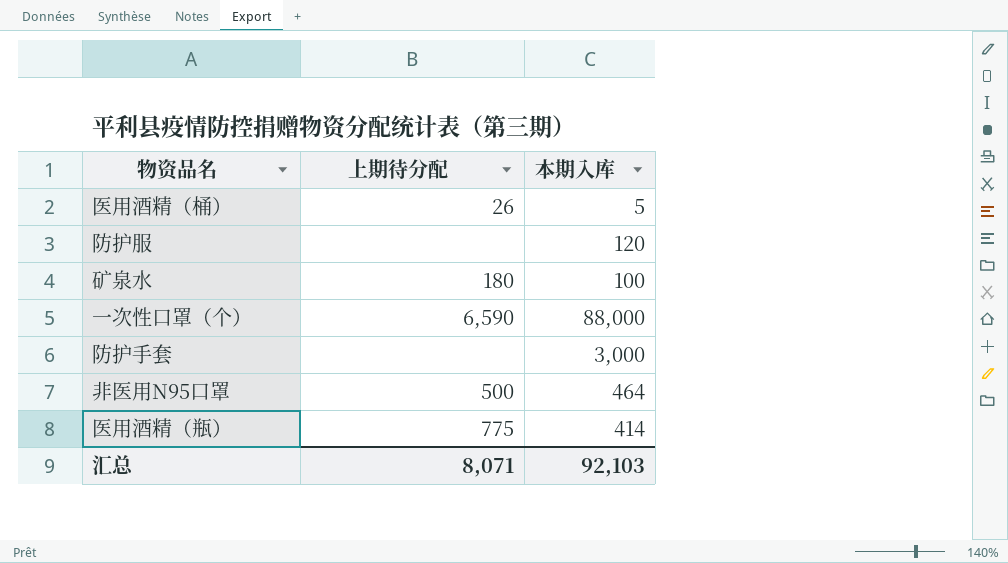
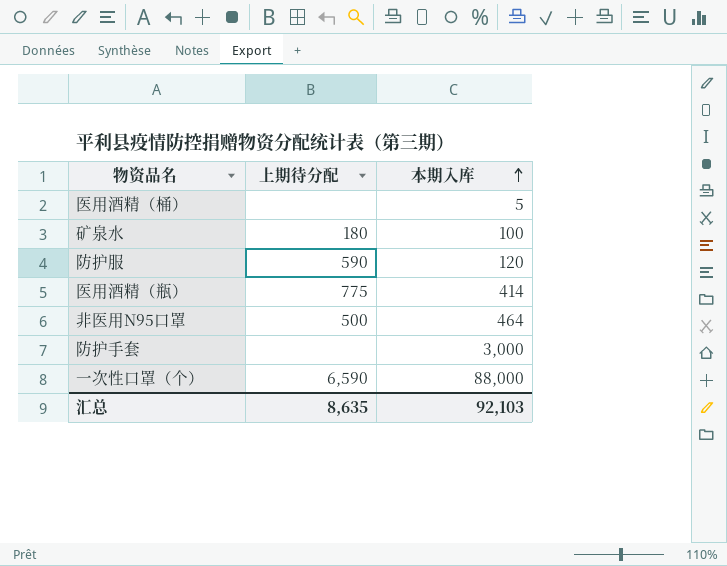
row order: none -> 本期入库 ascending
医用酒精（桶） | 上期待分配: 26 -> none
防护服 | 上期待分配: none -> 590
汇总 | 上期待分配: 8,071 -> 8,635

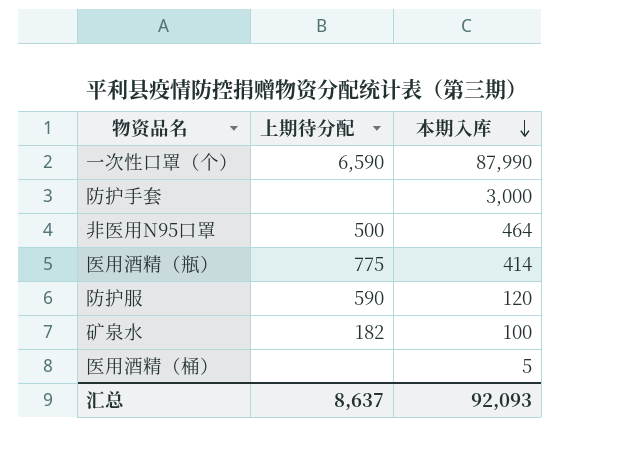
row order: 本期入库 ascending -> 本期入库 descending
一次性口罩（个） | 本期入库: 88,000 -> 87,990
矿泉水 | 上期待分配: 180 -> 182
汇总 | 上期待分配: 8,635 -> 8,637
汇总 | 本期入库: 92,103 -> 92,093

